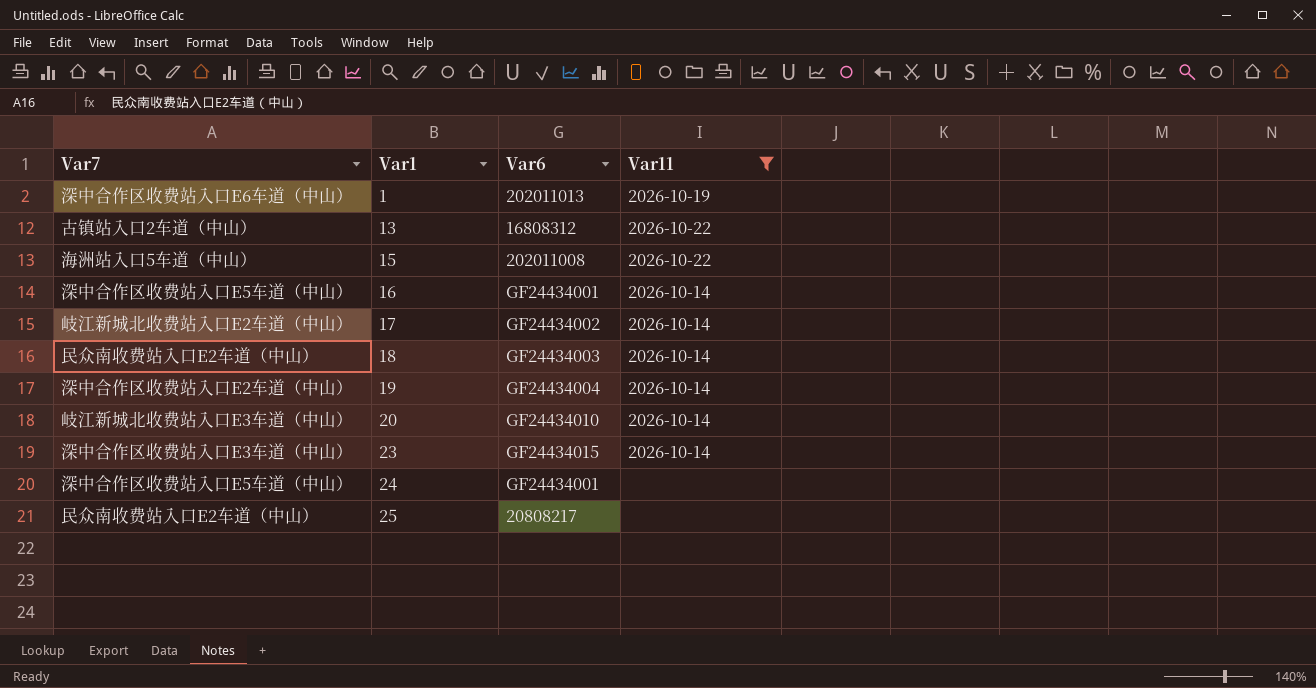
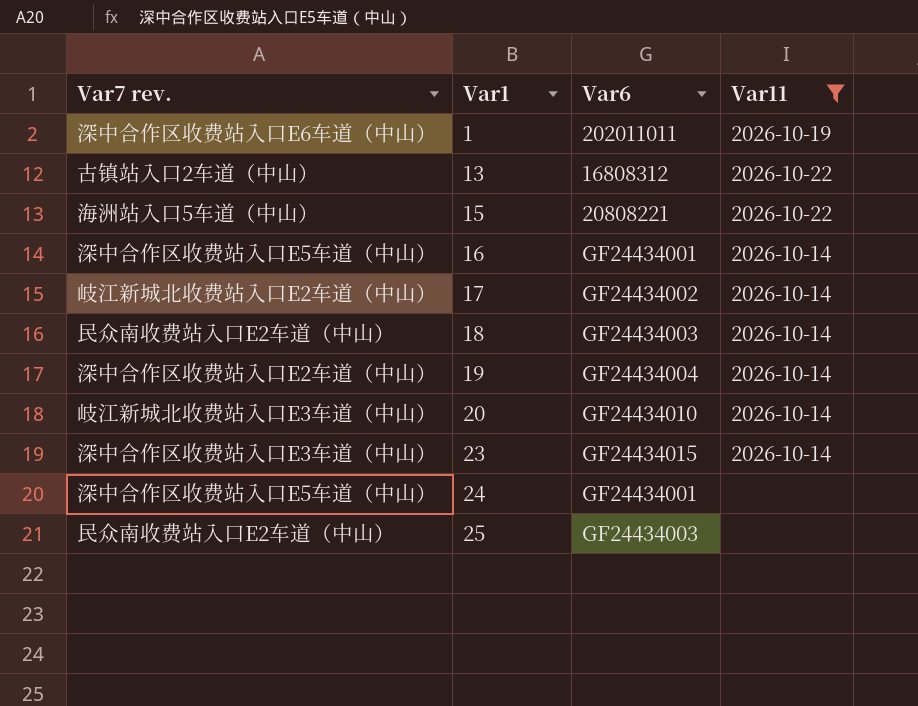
column name: Var7 -> Var7 rev.
1 | Var6: 202011013 -> 202011011
15 | Var6: 202011008 -> 20808221
25 | Var6: 20808217 -> GF24434003

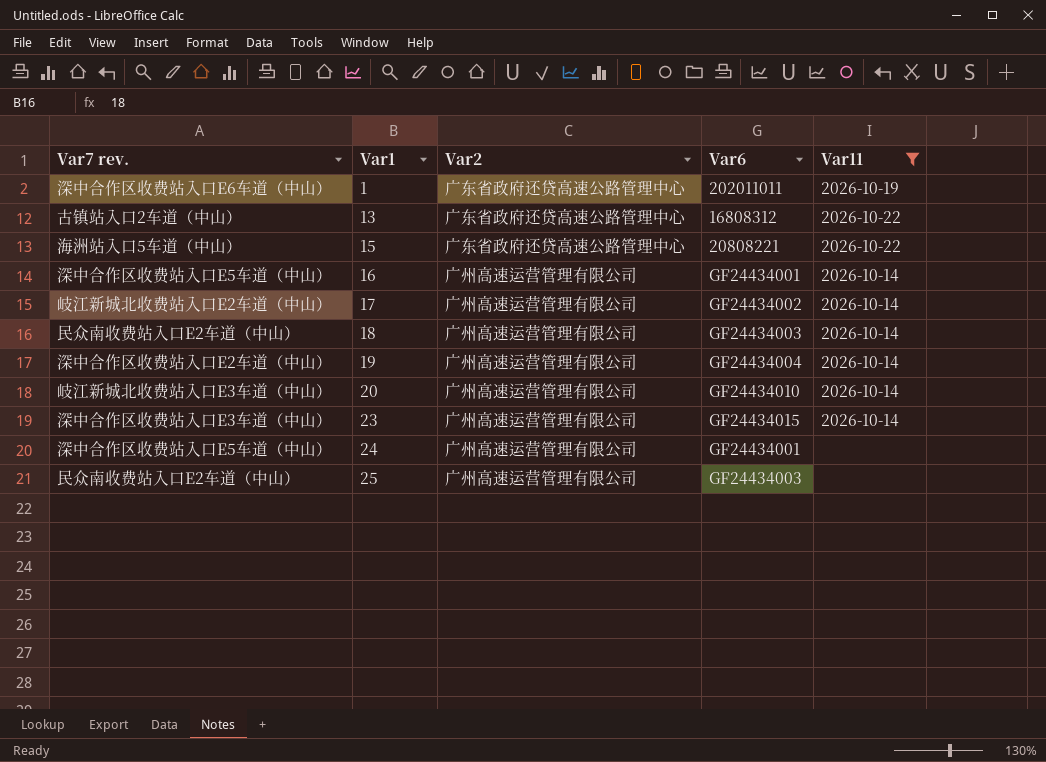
column Var2 | position: none -> 3

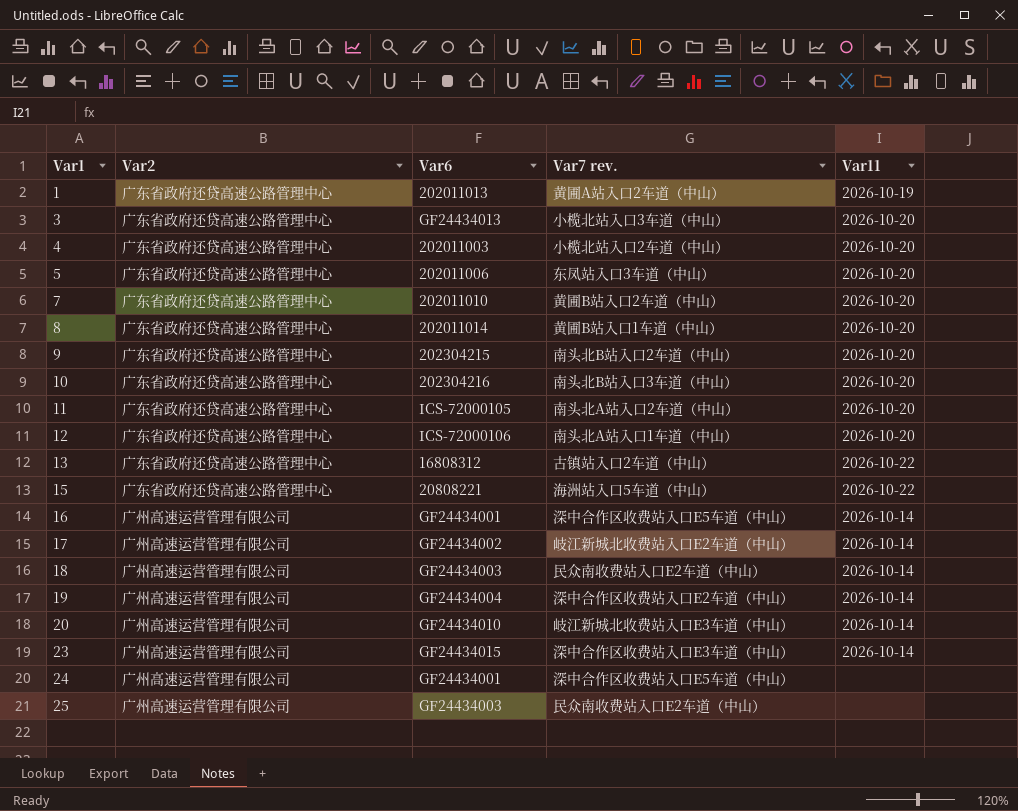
filter: Var11 != 2026-10-20 -> none
column Var7 rev. | position: 1 -> 4
1 | Var6: 202011011 -> 202011013
1 | Var7 rev.: 深中合作区收费站入口E6车道（中山） -> 黄圃A站入口2车道（中山）

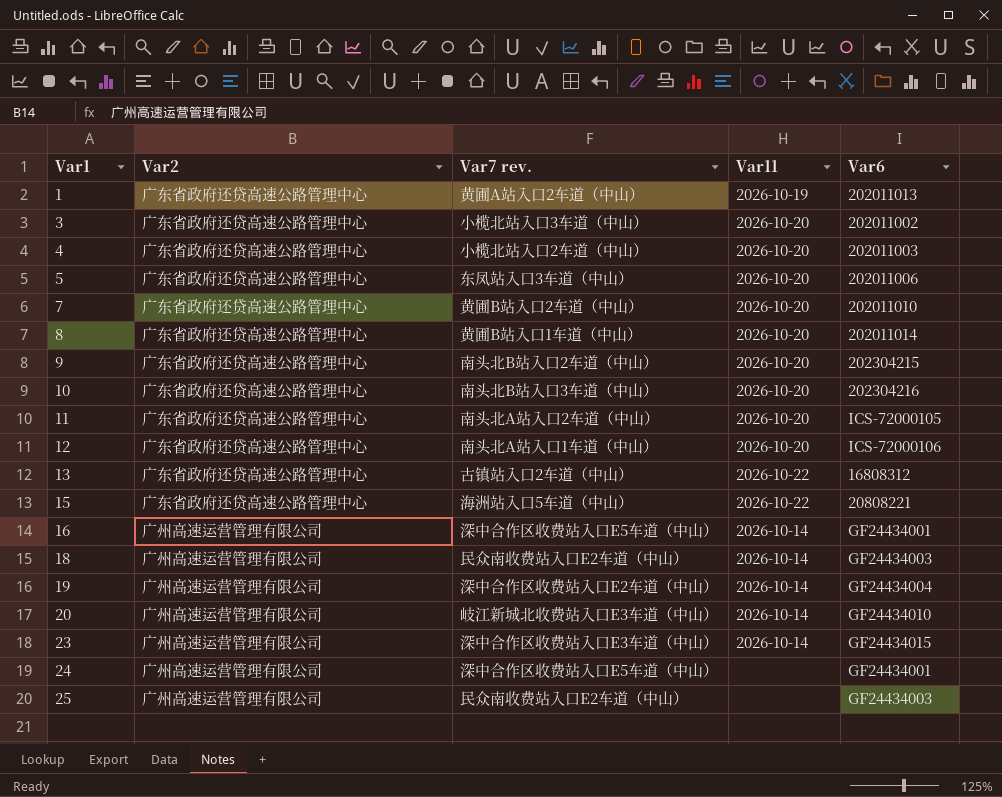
column Var6 | position: 3 -> 5
row 17: 广州高速运营管理有限公司 | GF24434002 | 岐江新城北收费站入口E2车道（中山） | 2026-10-14 -> none
3 | Var6: GF24434013 -> 202011002

